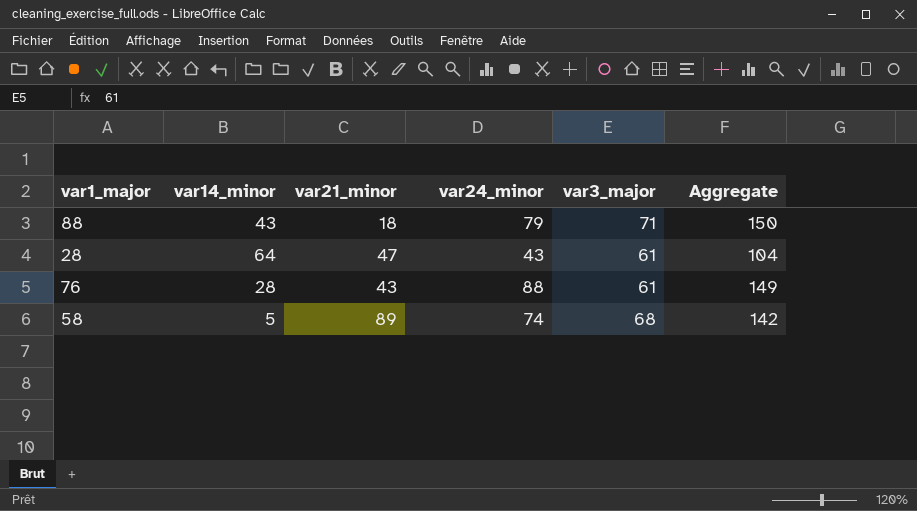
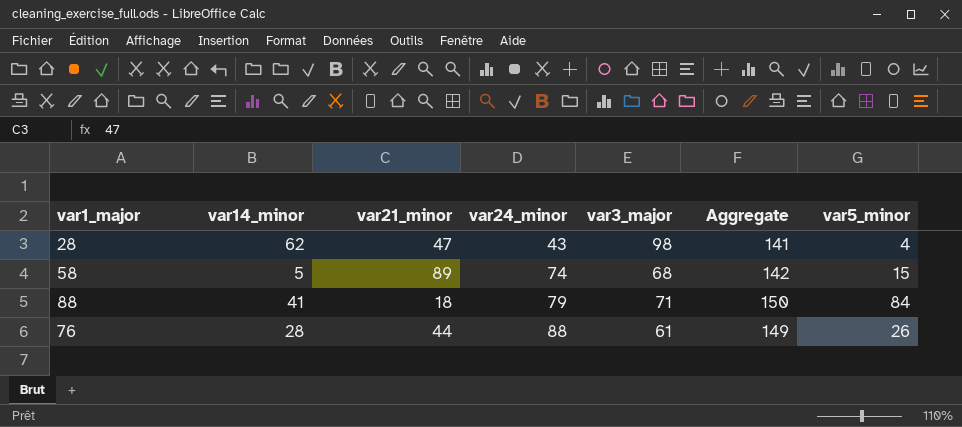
row order: none -> var24_minor ascending
column var5_minor | position: none -> 7
28 | var14_minor: 64 -> 62
28 | var3_major: 61 -> 98
28 | Aggregate: 104 -> 141
88 | var14_minor: 43 -> 41
76 | var21_minor: 43 -> 44

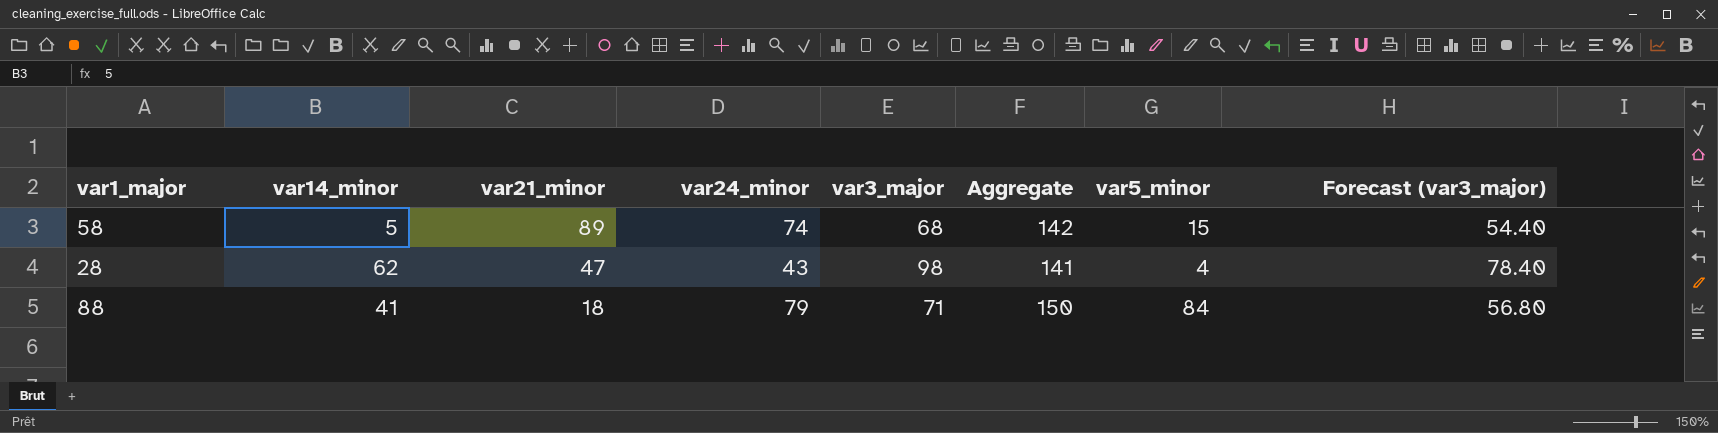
row order: var24_minor ascending -> var21_minor descending
column Forecast (var3_major) | formula: none -> [var3_major] * 0.8
row 76: 28 | 44 | 88 | 61 | 149 | 26 -> none

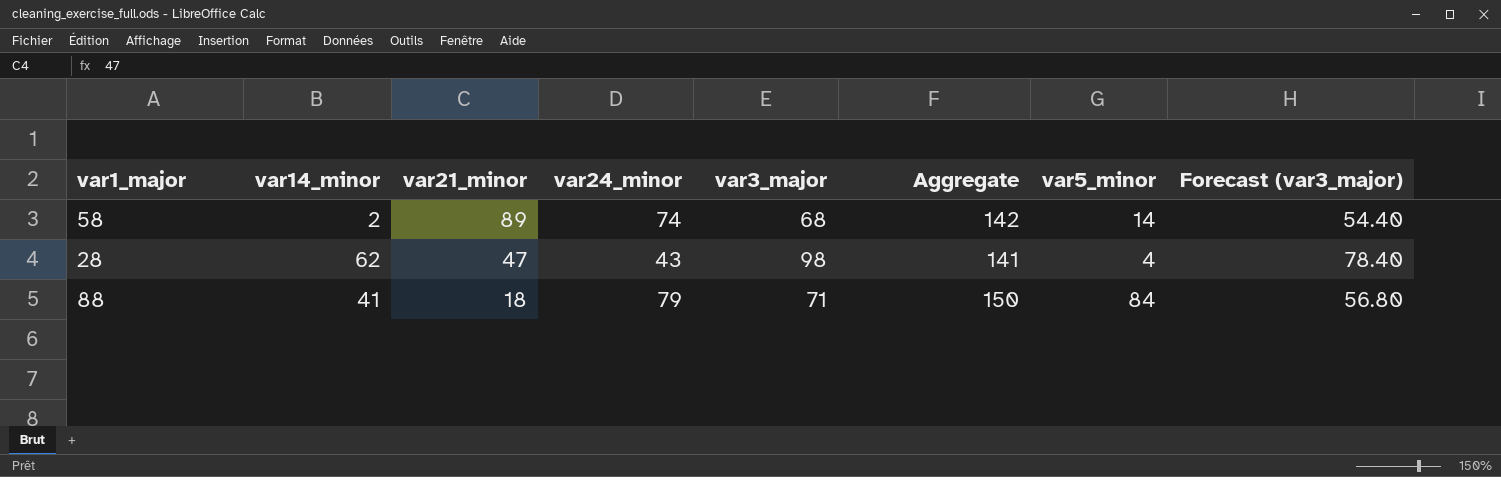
58 | var14_minor: 5 -> 2
58 | var5_minor: 15 -> 14

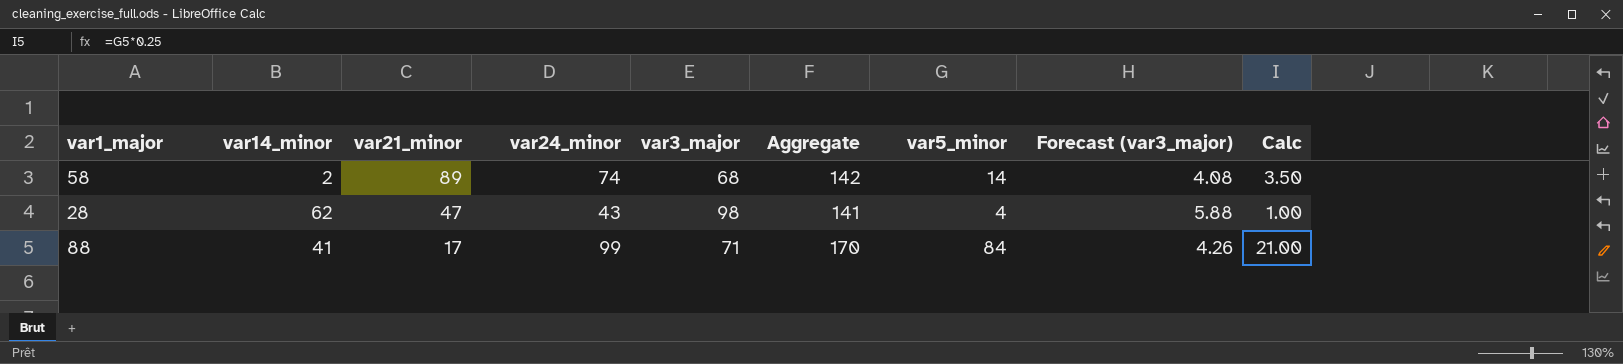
column Forecast (var3_major) | formula: [var3_major] * 0.8 -> [var3_major] * 0.06
column Calc | formula: none -> [var5_minor] * 0.25
88 | var21_minor: 18 -> 17
88 | var24_minor: 79 -> 99
88 | Aggregate: 150 -> 170

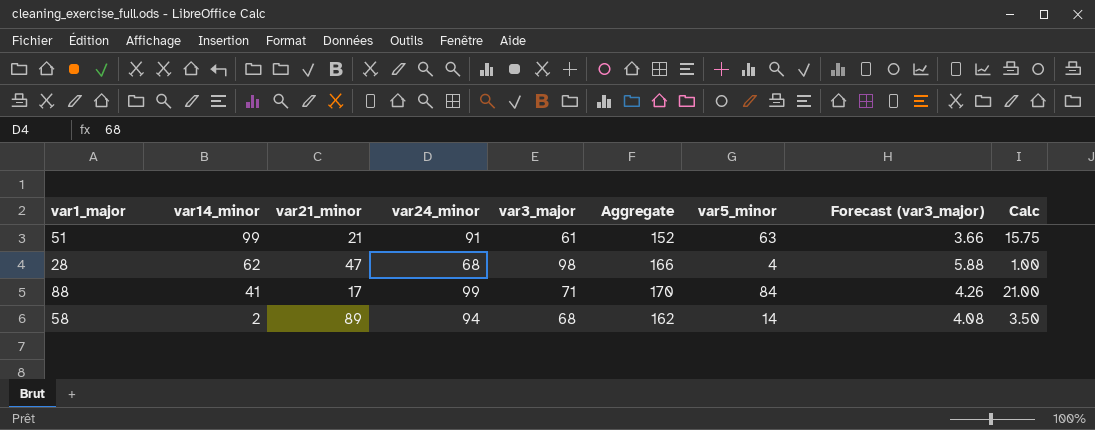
row order: var21_minor descending -> var14_minor descending
row 51: none -> 99 | 21 | 91 | 61 | 152 | 63 | 3.66 | 15.75
28 | var24_minor: 43 -> 68
28 | Aggregate: 141 -> 166
58 | var24_minor: 74 -> 94
58 | Aggregate: 142 -> 162

